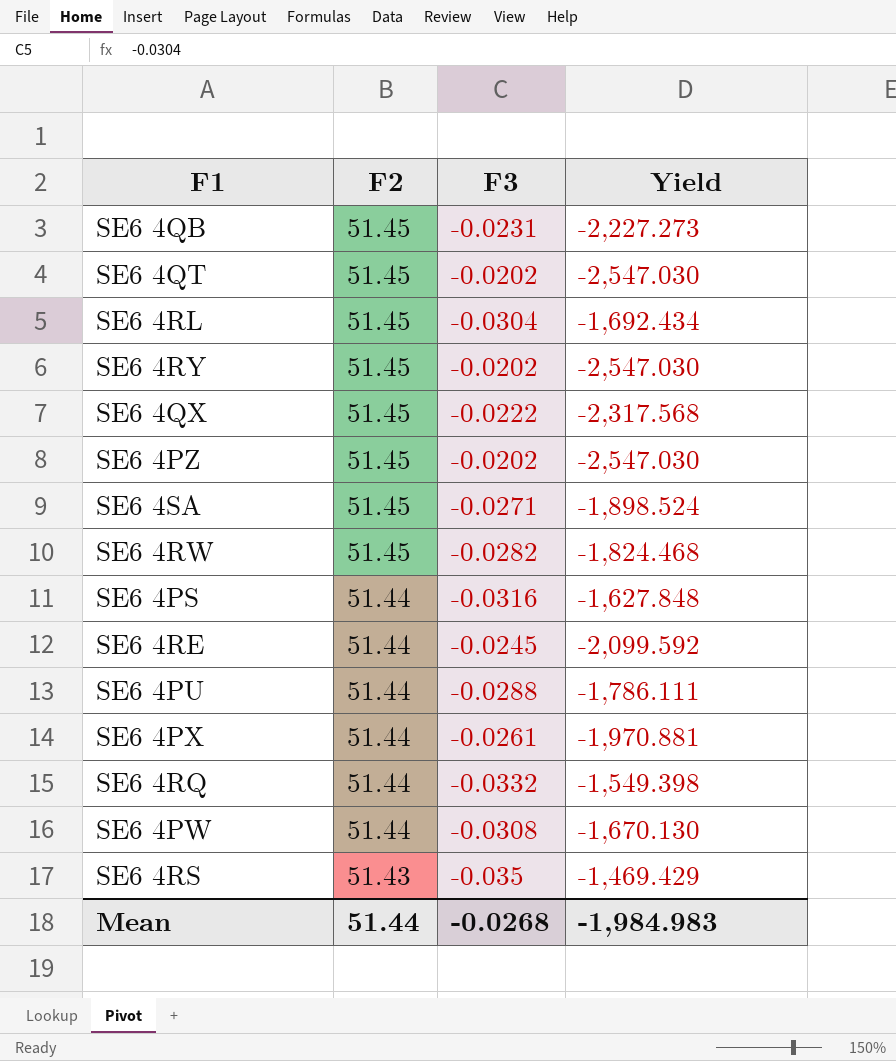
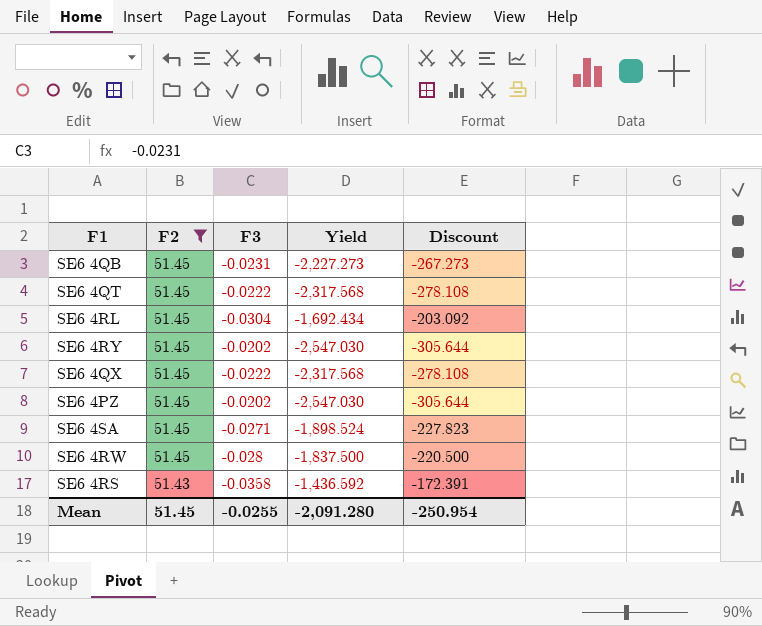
filter: none -> F2 != 51.44
column Discount | formula: none -> [Yield] * 0.12
SE6 4QT | F3: -0.0202 -> -0.0222
SE6 4QT | Yield: -2,547.030 -> -2,317.568
SE6 4RW | F3: -0.0282 -> -0.028
SE6 4RW | Yield: -1,824.468 -> -1,837.500
SE6 4RS | F3: -0.035 -> -0.0358
SE6 4RS | Yield: -1,469.429 -> -1,436.592
Mean | F2: 51.44 -> 51.45
Mean | F3: -0.0268 -> -0.0255
Mean | Yield: -1,984.983 -> -2,091.280

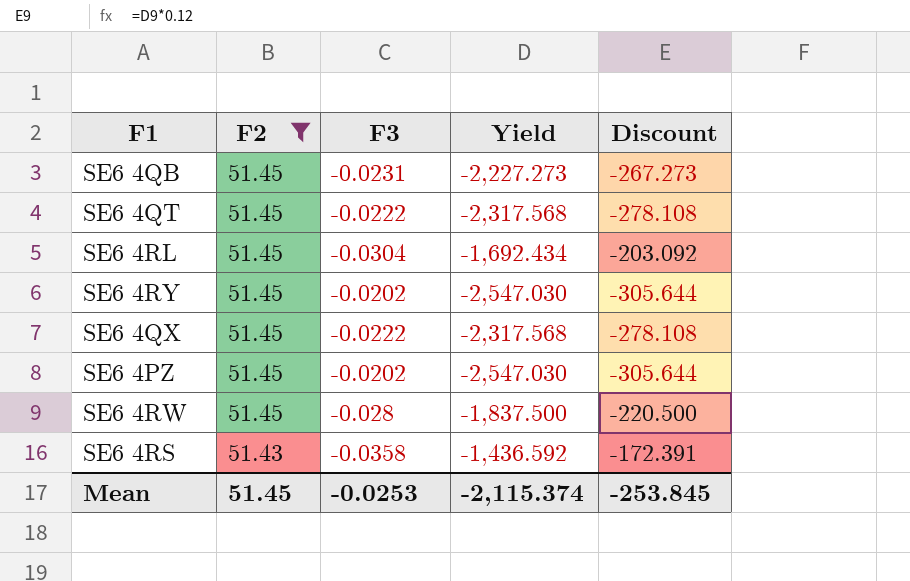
row SE6 4SA: 51.45 | -0.0271 | -1,898.524 | -227.823 -> none
Mean | F3: -0.0255 -> -0.0253
Mean | Yield: -2,091.280 -> -2,115.374
Mean | Discount: -250.954 -> -253.845

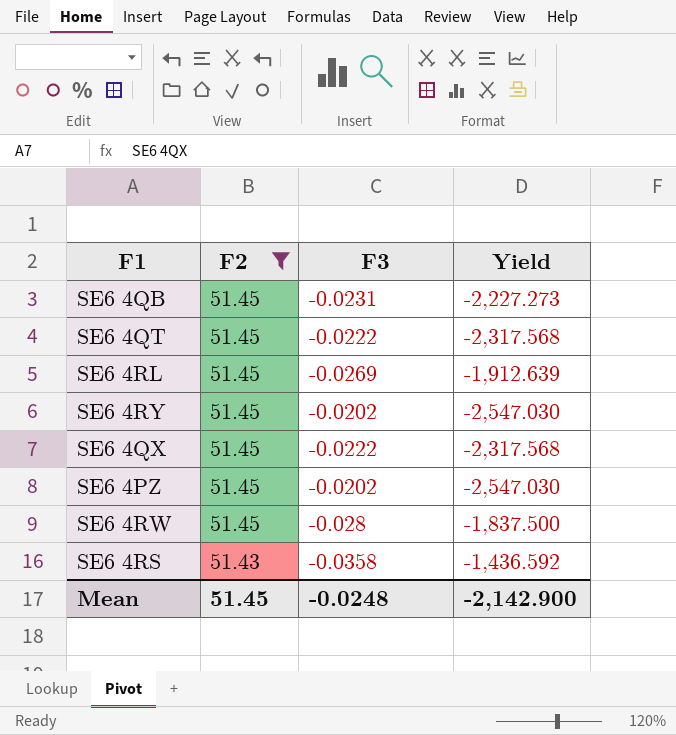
column Discount | formula: [Yield] * 0.12 -> none
SE6 4RL | F3: -0.0304 -> -0.0269
SE6 4RL | Yield: -1,692.434 -> -1,912.639
Mean | F3: -0.0253 -> -0.0248
Mean | Yield: -2,115.374 -> -2,142.900

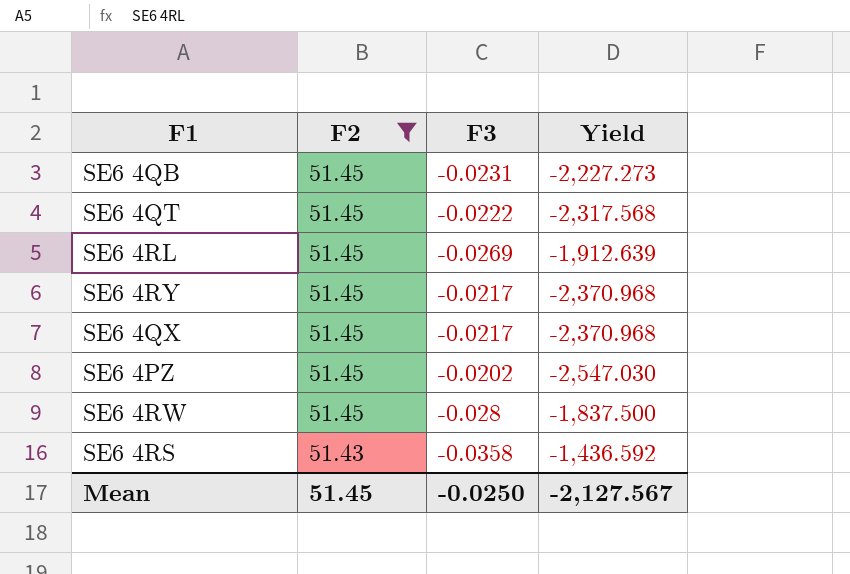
SE6 4RY | F3: -0.0202 -> -0.0217
SE6 4RY | Yield: -2,547.030 -> -2,370.968
SE6 4QX | F3: -0.0222 -> -0.0217
SE6 4QX | Yield: -2,317.568 -> -2,370.968
Mean | F3: -0.0248 -> -0.0250
Mean | Yield: -2,142.900 -> -2,127.567

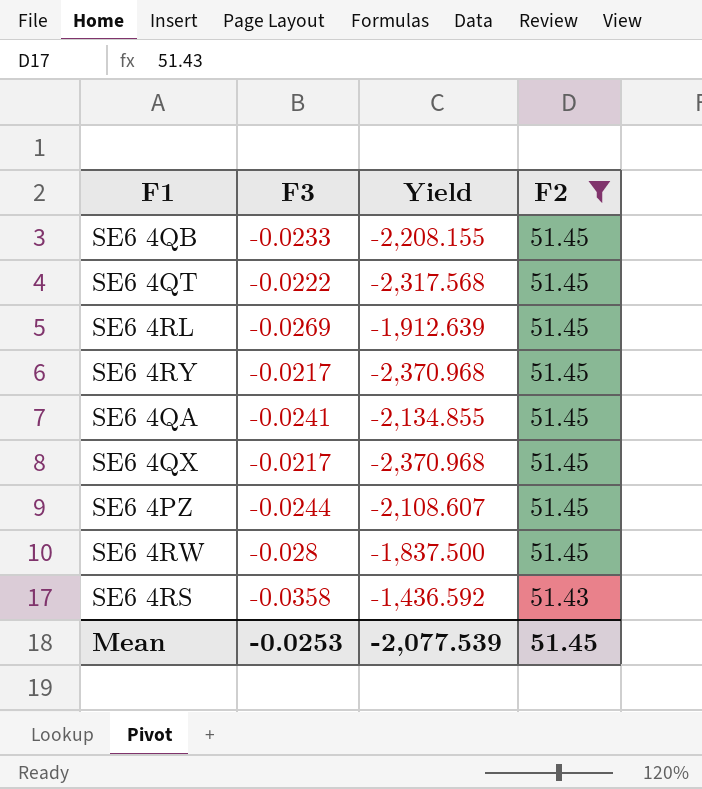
column F2 | position: 2 -> 4
SE6 4QB | F3: -0.0231 -> -0.0233
SE6 4QB | Yield: -2,227.273 -> -2,208.155
row SE6 4QA: none -> -0.0241 | -2,134.855 | 51.45
SE6 4PZ | F3: -0.0202 -> -0.0244
SE6 4PZ | Yield: -2,547.030 -> -2,108.607
Mean | F3: -0.0250 -> -0.0253
Mean | Yield: -2,127.567 -> -2,077.539

